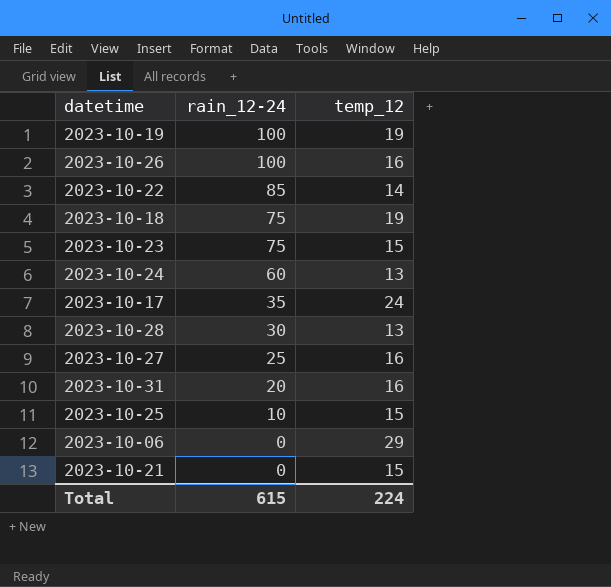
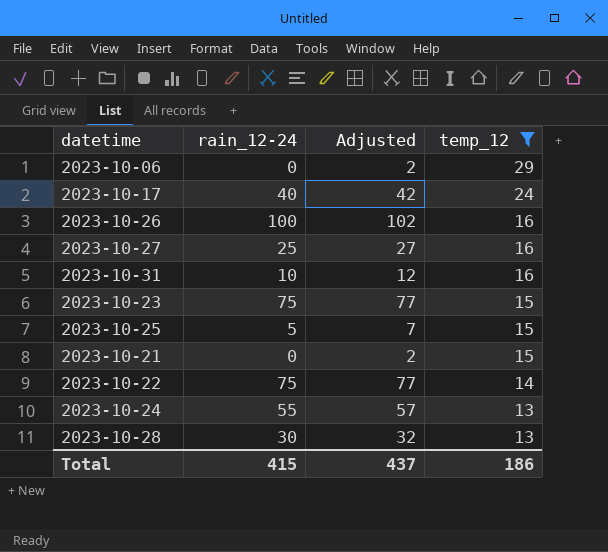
filter: none -> temp_12 != 19
row order: rain_12-24 descending -> temp_12 descending
column Adjusted | formula: none -> [rain_12-24] + 2
2023-10-17 | rain_12-24: 35 -> 40
2023-10-31 | rain_12-24: 20 -> 10
2023-10-25 | rain_12-24: 10 -> 5
2023-10-22 | rain_12-24: 85 -> 75
2023-10-24 | rain_12-24: 60 -> 55
Total | rain_12-24: 615 -> 415
Total | temp_12: 224 -> 186

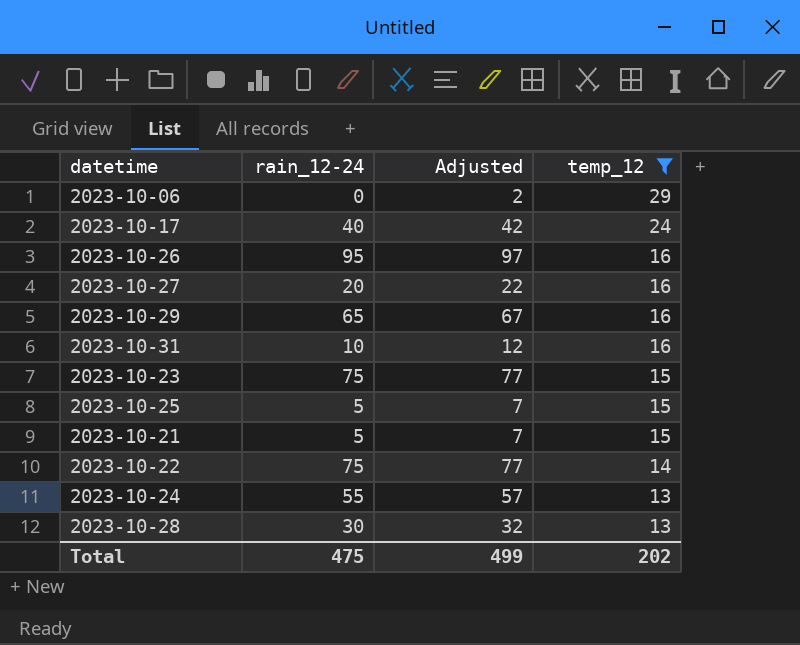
2023-10-26 | rain_12-24: 100 -> 95
2023-10-26 | Adjusted: 102 -> 97
2023-10-27 | rain_12-24: 25 -> 20
2023-10-27 | Adjusted: 27 -> 22
row 2023-10-29: none -> 65 | 67 | 16
2023-10-21 | rain_12-24: 0 -> 5
2023-10-21 | Adjusted: 2 -> 7
Total | rain_12-24: 415 -> 475
Total | Adjusted: 437 -> 499
Total | temp_12: 186 -> 202

